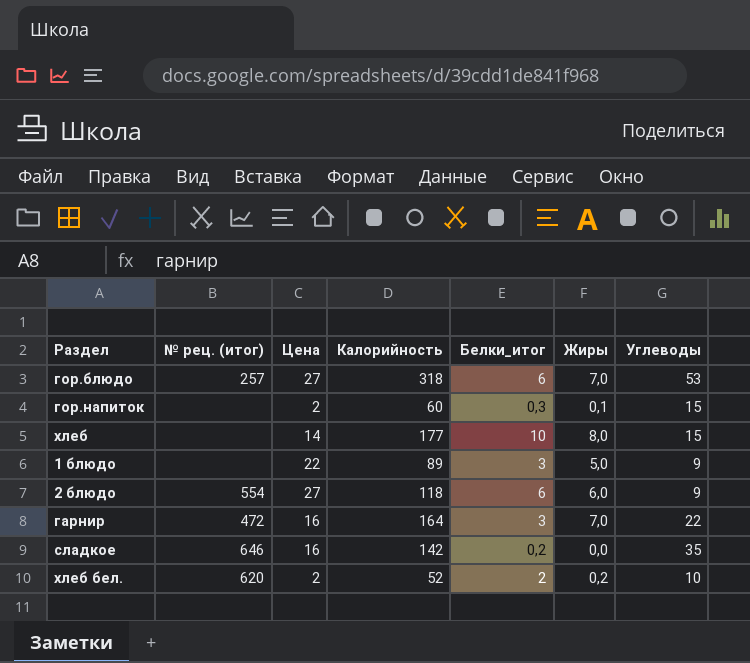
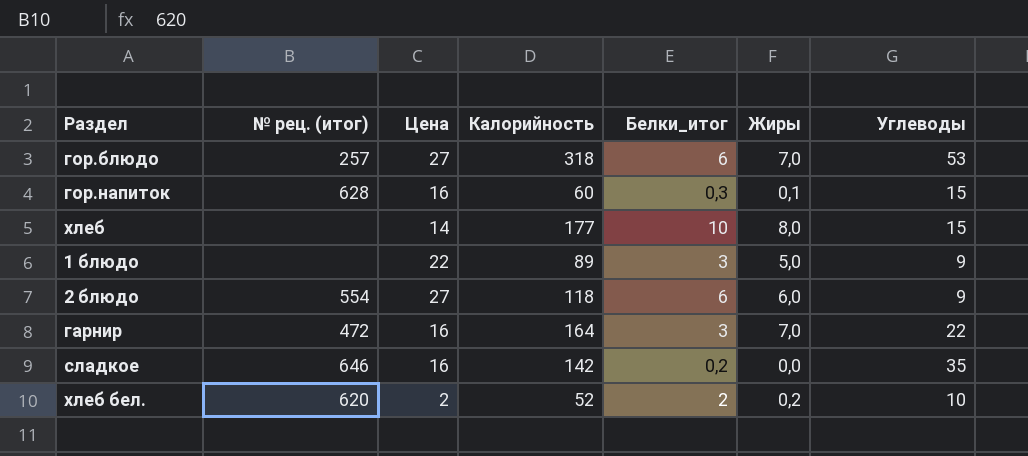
гор.напиток | № рец. (итог): none -> 628
гор.напиток | Цена: 2 -> 16

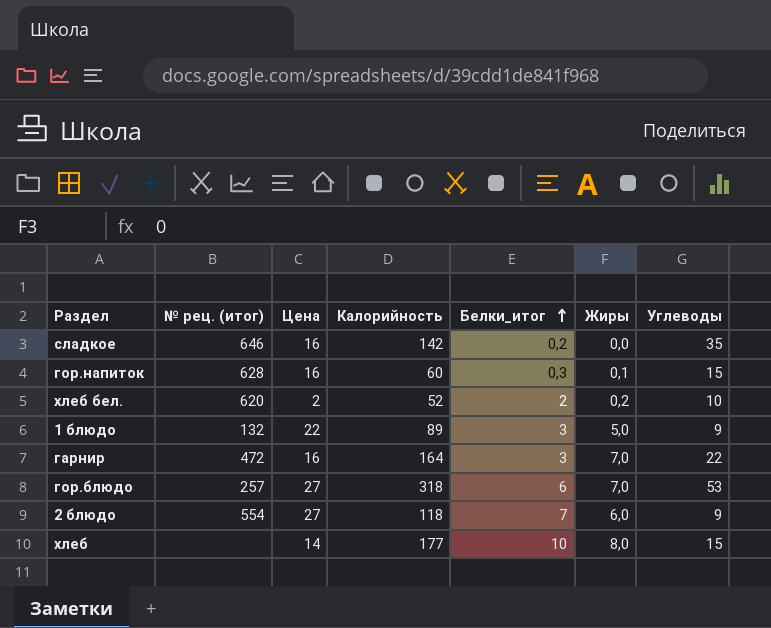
row order: none -> Белки_итог ascending
1 блюдо | № рец. (итог): none -> 132
2 блюдо | Белки_итог: 6 -> 7

